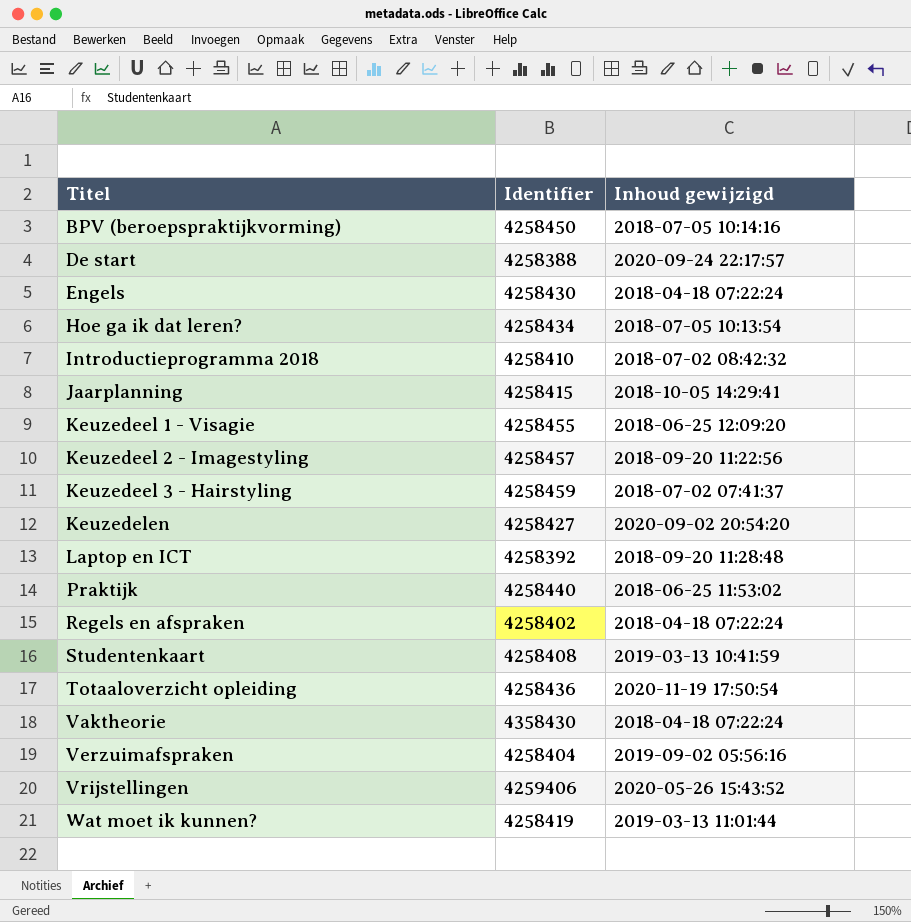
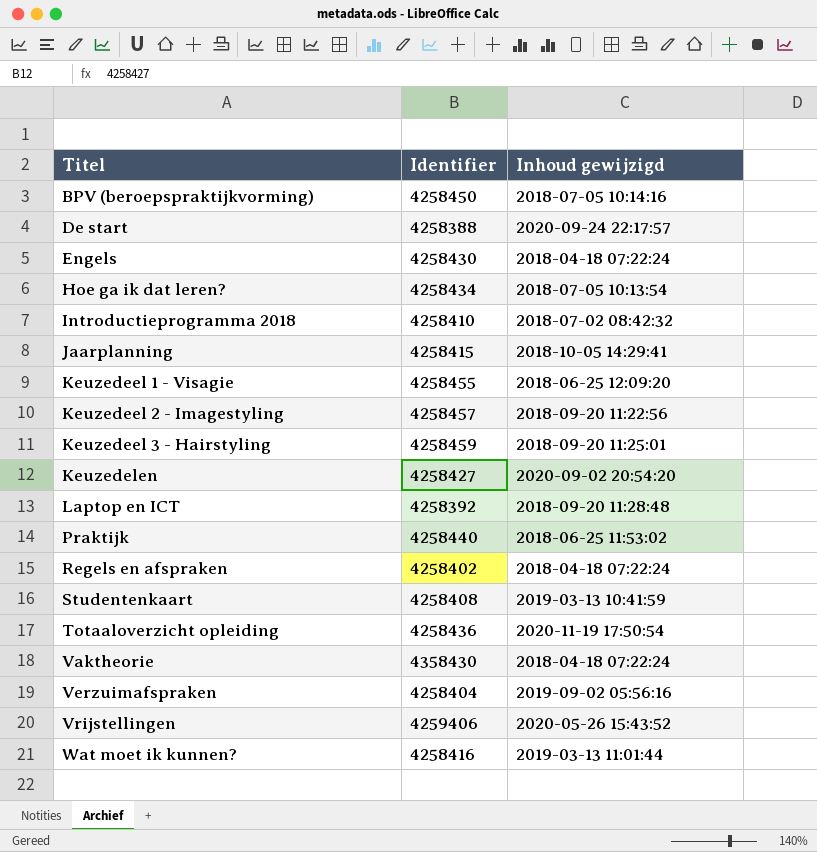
Keuzedeel 3 - Hairstyling | Inhoud gewijzigd: 2018-07-02 07:41:37 -> 2018-09-20 11:25:01
Wat moet ik kunnen? | Identifier: 4258419 -> 4258416

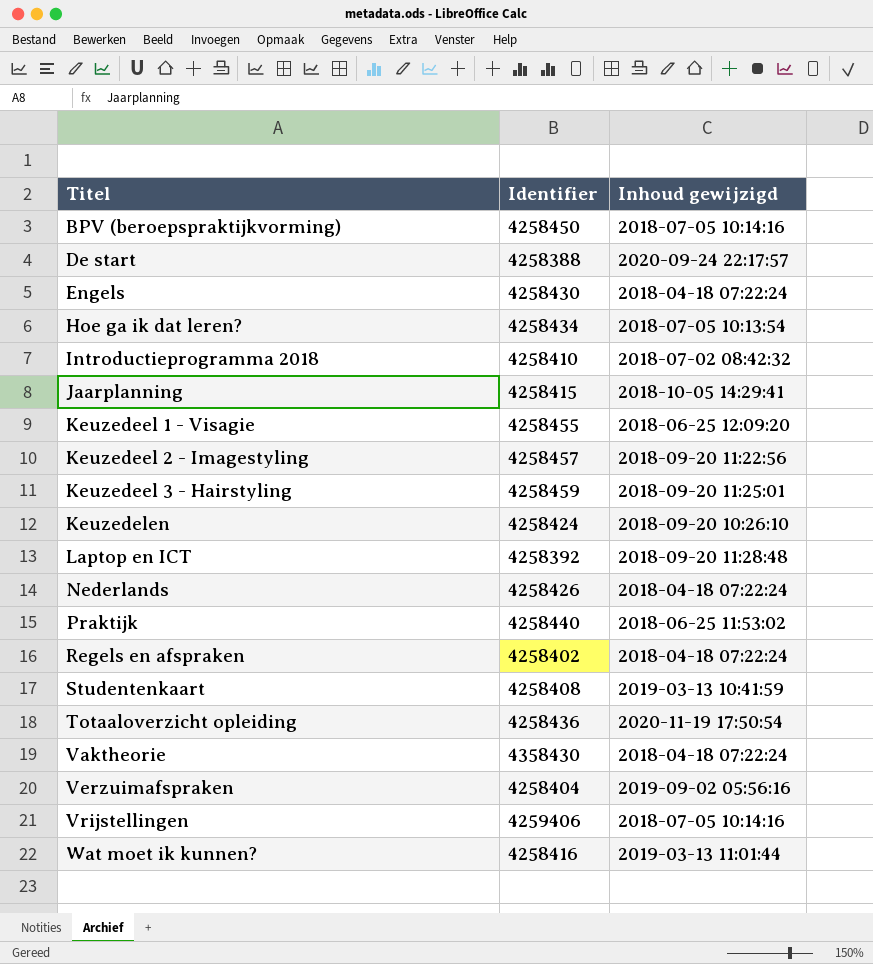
Keuzedelen | Identifier: 4258427 -> 4258424
Keuzedelen | Inhoud gewijzigd: 2020-09-02 20:54:20 -> 2018-09-20 10:26:10
row Nederlands: none -> 4258426 | 2018-04-18 07:22:24
Vrijstellingen | Inhoud gewijzigd: 2020-05-26 15:43:52 -> 2018-07-05 10:14:16

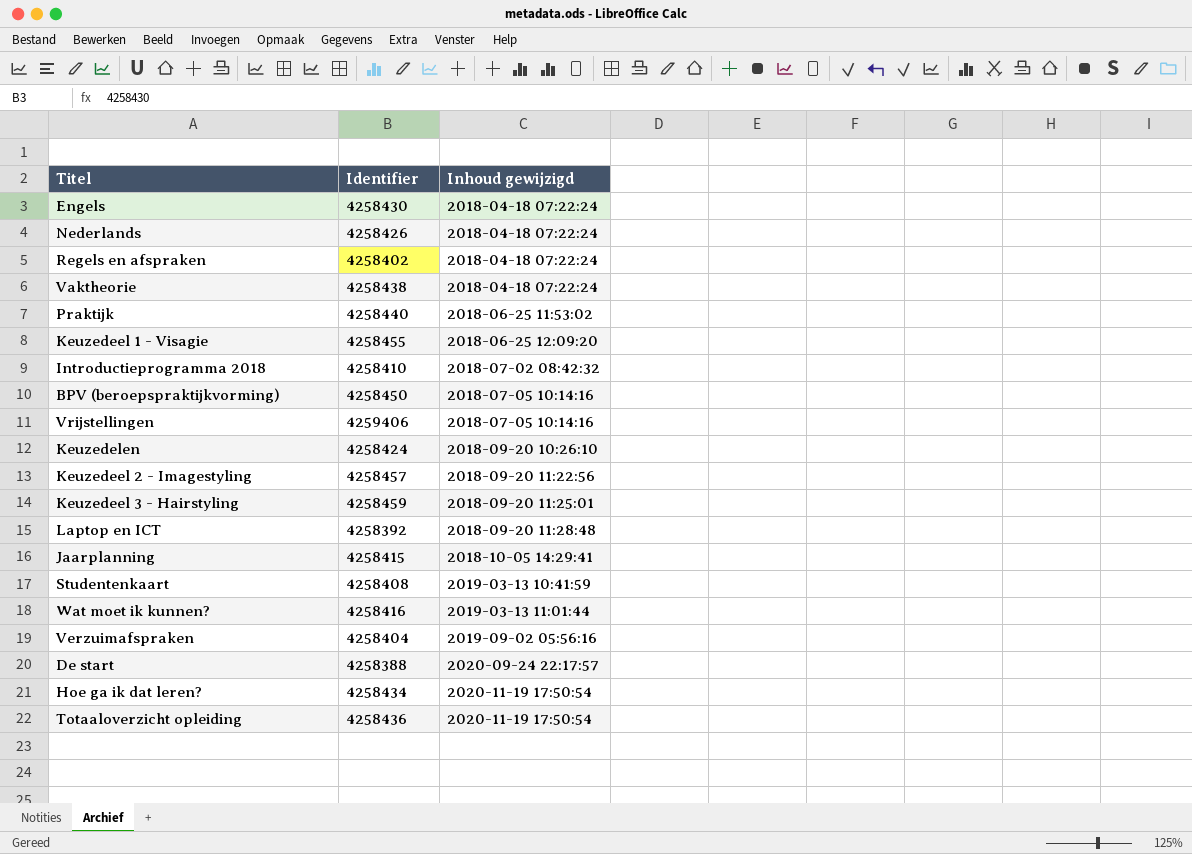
row order: Titel ascending -> Inhoud gewijzigd ascending
Vaktheorie | Identifier: 4358430 -> 4258438
Hoe ga ik dat leren? | Inhoud gewijzigd: 2018-07-05 10:13:54 -> 2020-11-19 17:50:54

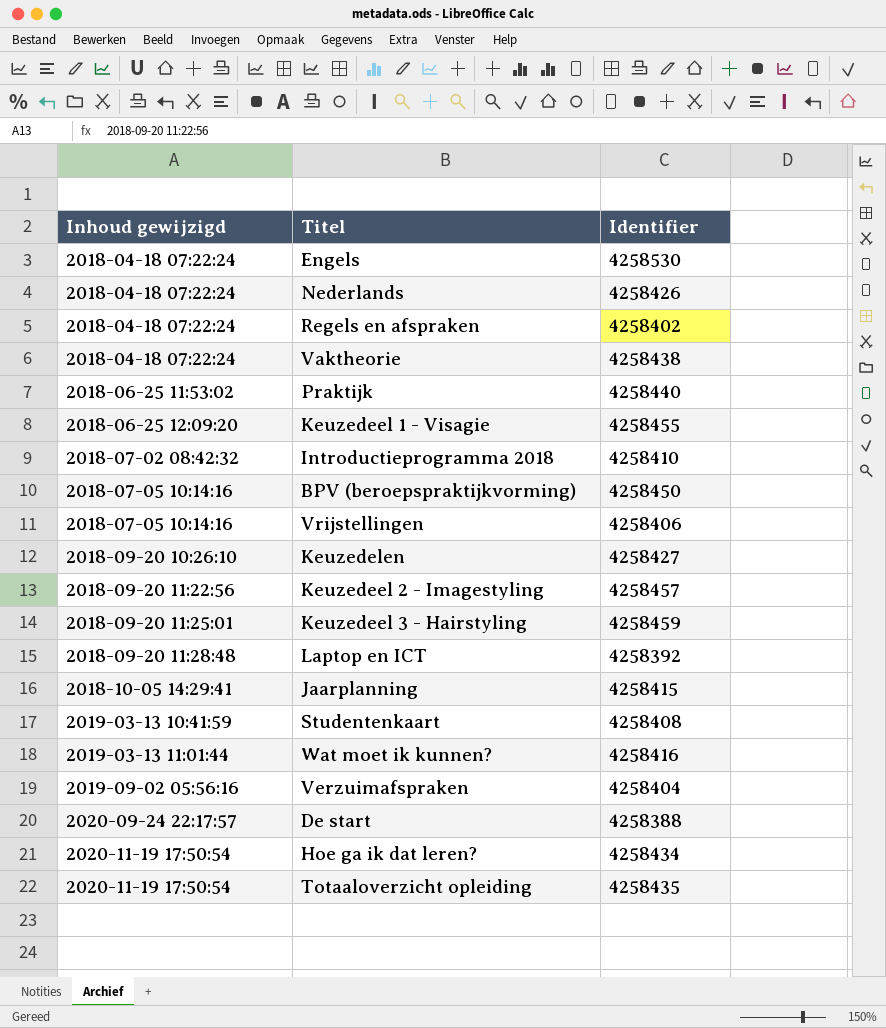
column Inhoud gewijzigd | position: 3 -> 1
Engels | Identifier: 4258430 -> 4258530
Vrijstellingen | Identifier: 4259406 -> 4258406
Keuzedelen | Identifier: 4258424 -> 4258427
Totaaloverzicht opleiding | Identifier: 4258436 -> 4258435

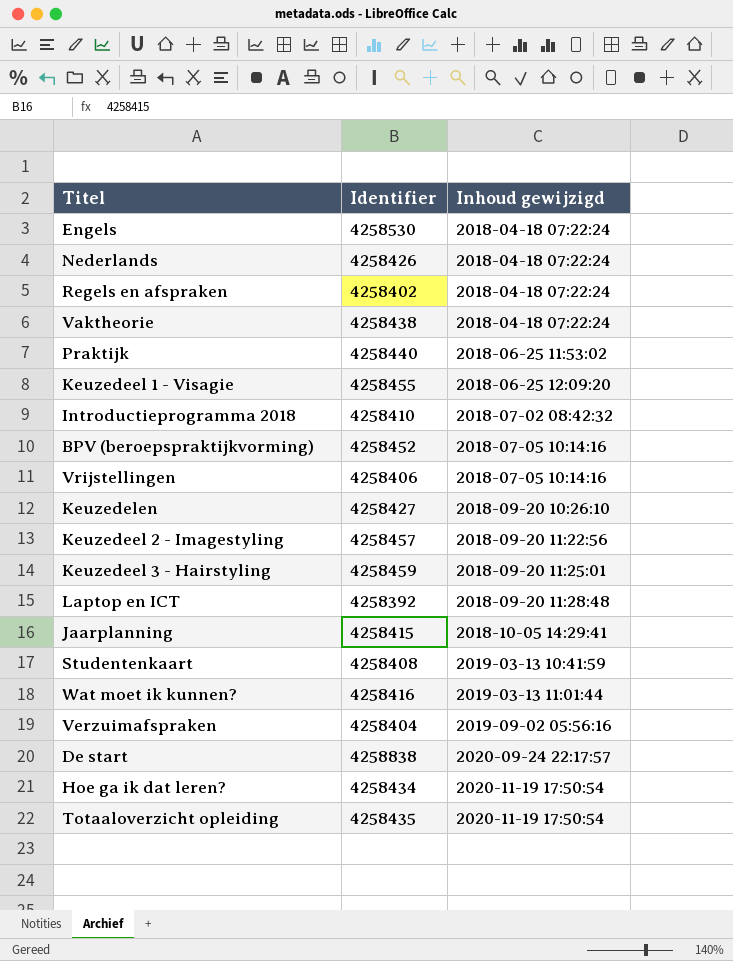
column Inhoud gewijzigd | position: 1 -> 3
BPV (beroepspraktijkvorming) | Identifier: 4258450 -> 4258452
De start | Identifier: 4258388 -> 4258838

